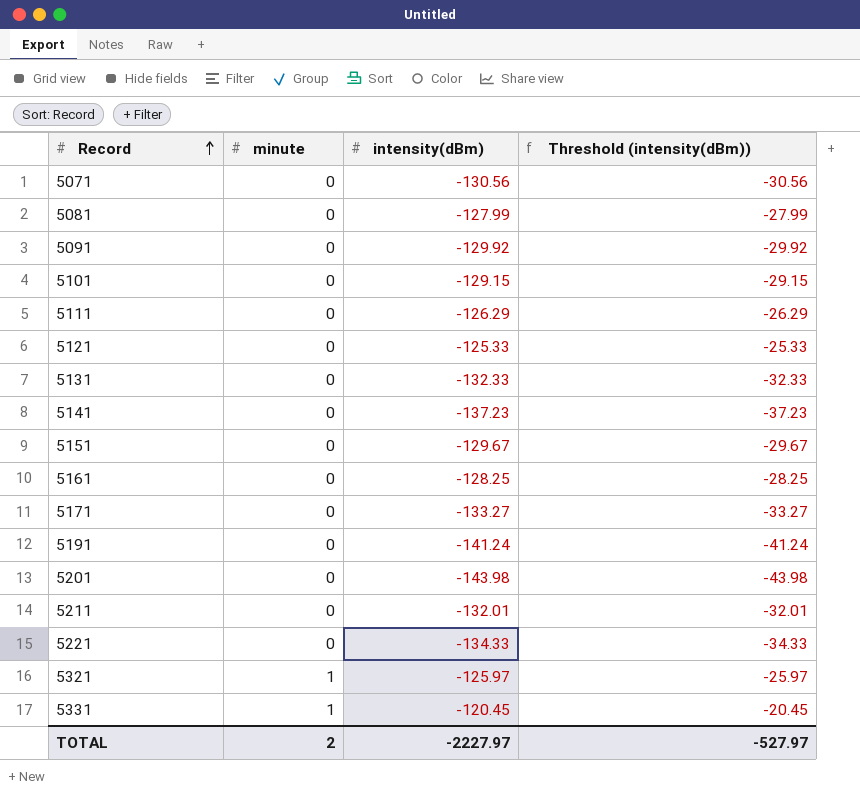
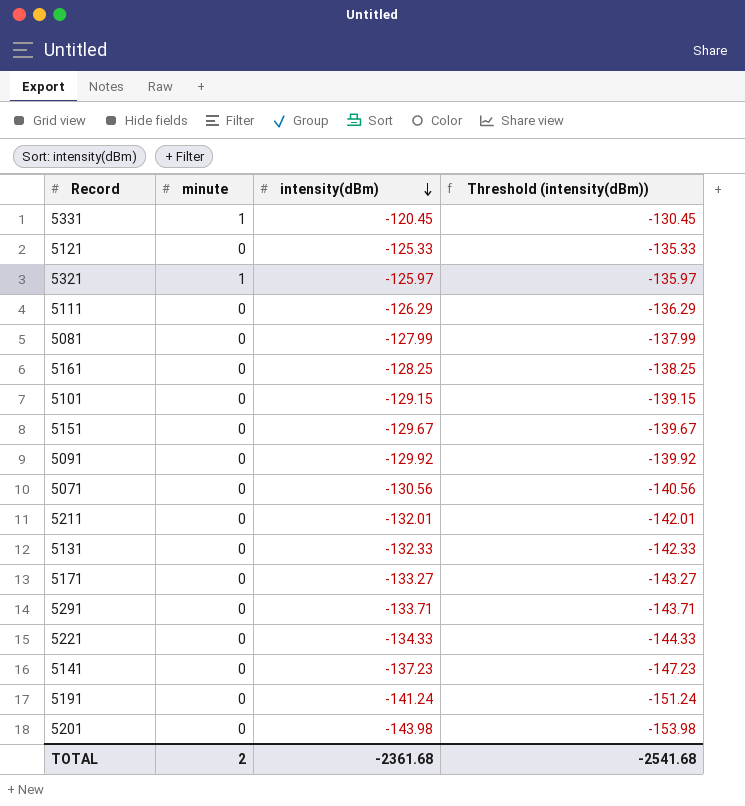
row order: Record ascending -> intensity(dBm) descending
column Threshold (intensity(dBm)) | formula: [intensity(dBm)] + 100 -> [intensity(dBm)] - 10
row 5291: none -> 0 | -133.71 | -143.71
TOTAL | intensity(dBm): -2227.97 -> -2361.68
TOTAL | Threshold (intensity(dBm)): -527.97 -> -2541.68

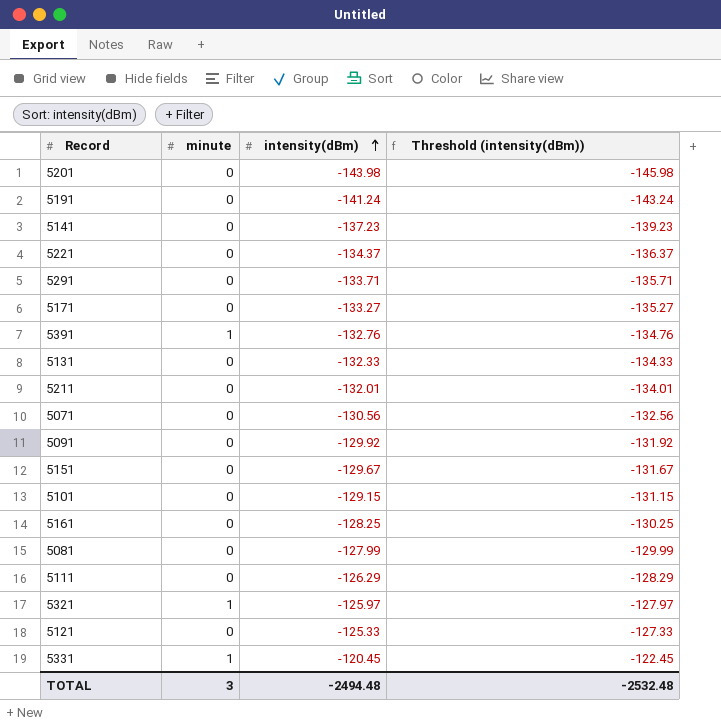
row order: intensity(dBm) descending -> intensity(dBm) ascending
column Threshold (intensity(dBm)) | formula: [intensity(dBm)] - 10 -> [intensity(dBm)] - 2
5221 | intensity(dBm): -134.33 -> -134.37
row 5391: none -> 1 | -132.76 | -134.76
TOTAL | minute: 2 -> 3
TOTAL | intensity(dBm): -2361.68 -> -2494.48
TOTAL | Threshold (intensity(dBm)): -2541.68 -> -2532.48

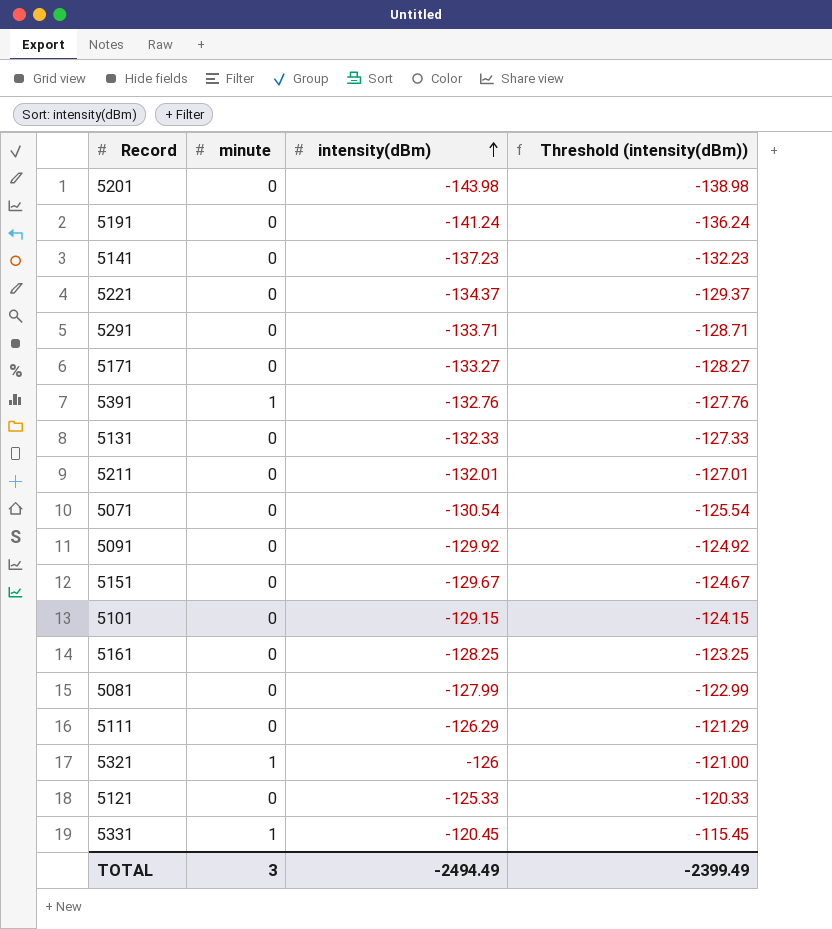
column Threshold (intensity(dBm)) | formula: [intensity(dBm)] - 2 -> [intensity(dBm)] + 5
5071 | intensity(dBm): -130.56 -> -130.54
5321 | intensity(dBm): -125.97 -> -126
TOTAL | intensity(dBm): -2494.48 -> -2494.49
TOTAL | Threshold (intensity(dBm)): -2532.48 -> -2399.49

